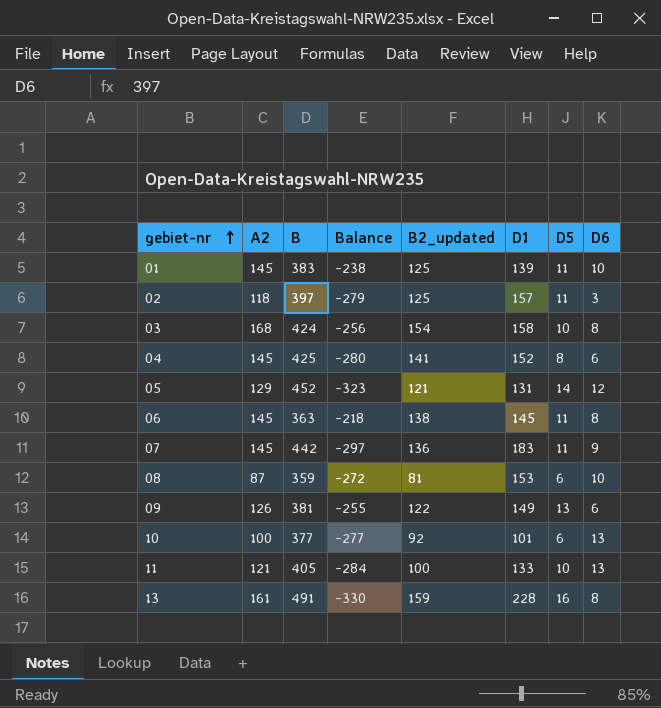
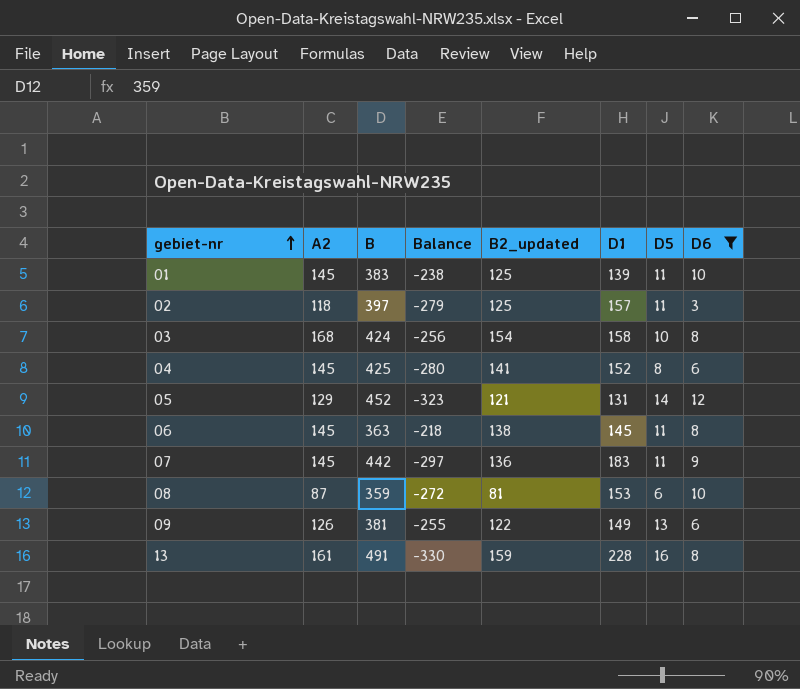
filter: none -> D6 != 13

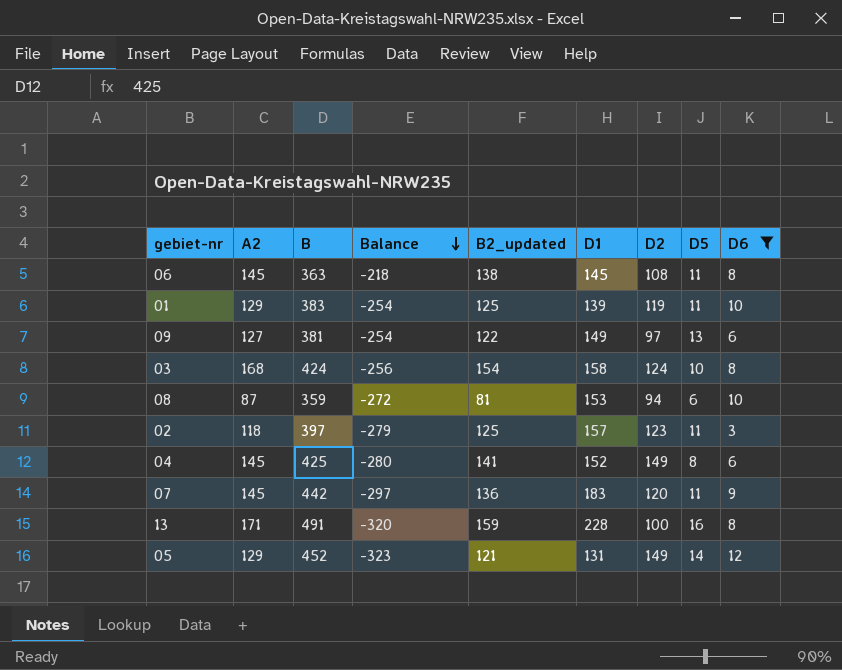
row order: gebiet-nr ascending -> Balance descending
column D2 | position: none -> 7
01 | A2: 145 -> 129
01 | Balance: -238 -> -254
09 | A2: 126 -> 127
09 | Balance: -255 -> -254
13 | A2: 161 -> 171
13 | Balance: -330 -> -320

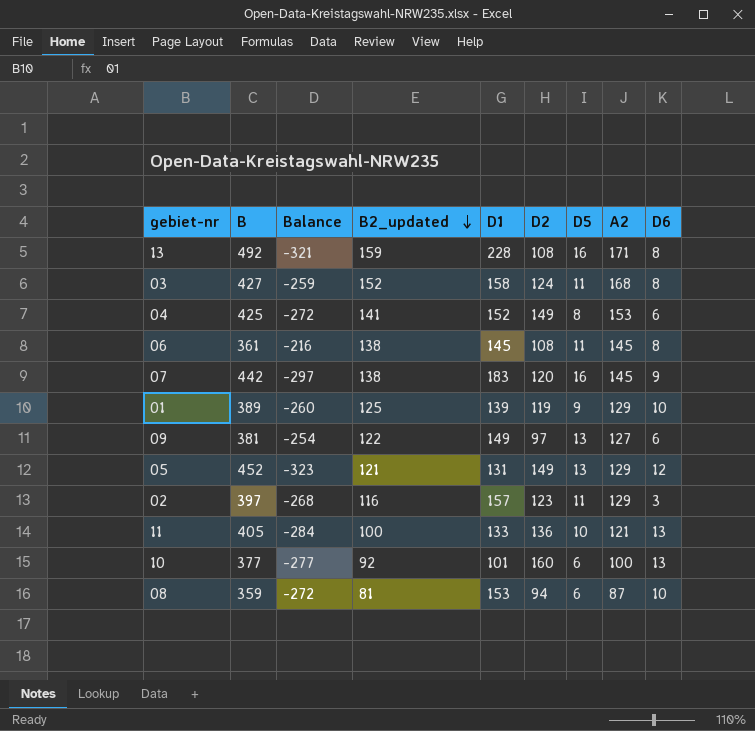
filter: D6 != 13 -> none
row order: Balance descending -> B2_updated descending
column A2 | position: 2 -> 8
13 | B: 491 -> 492
13 | Balance: -320 -> -321
13 | D2: 100 -> 108
03 | B: 424 -> 427
03 | Balance: -256 -> -259
03 | B2_updated: 154 -> 152
03 | D5: 10 -> 11
04 | Balance: -280 -> -272
04 | A2: 145 -> 153
06 | B: 363 -> 361
06 | Balance: -218 -> -216
07 | B2_updated: 136 -> 138
07 | D5: 11 -> 16
01 | B: 383 -> 389
01 | Balance: -254 -> -260
01 | D5: 11 -> 9
05 | D5: 14 -> 13
02 | Balance: -279 -> -268
02 | B2_updated: 125 -> 116
02 | A2: 118 -> 129

